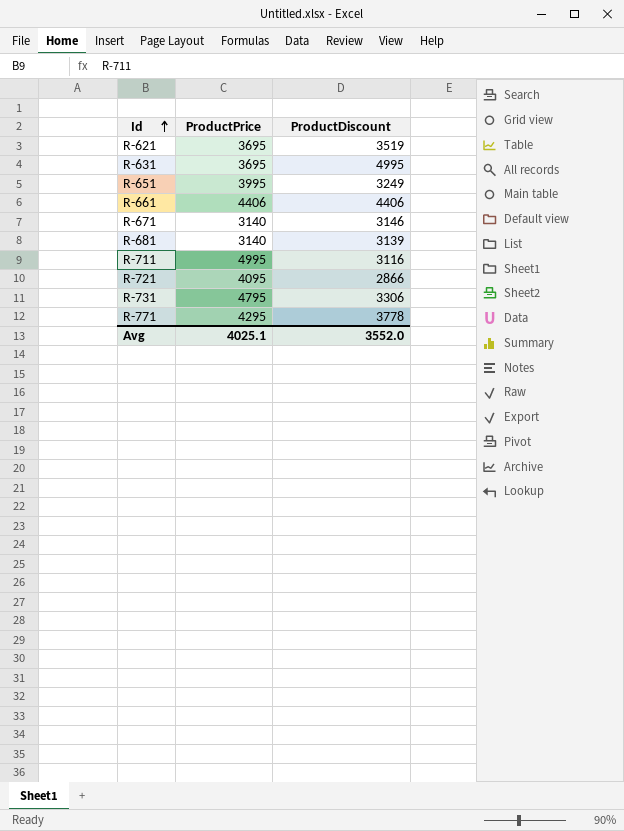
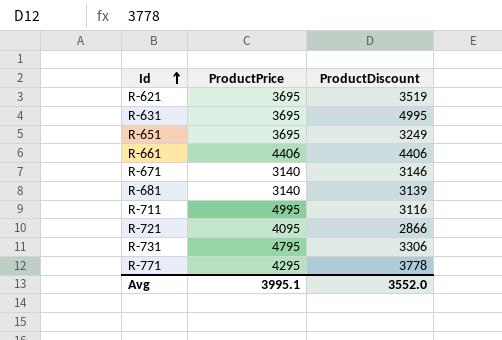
R-651 | ProductPrice: 3995 -> 3695
Avg | ProductPrice: 4025.1 -> 3995.1

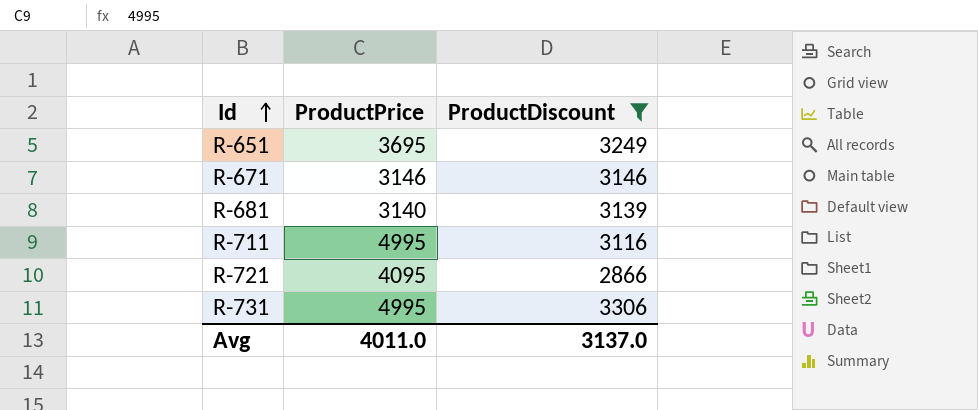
filter: none -> ProductDiscount <= 3306
R-671 | ProductPrice: 3140 -> 3146
R-731 | ProductPrice: 4795 -> 4995
Avg | ProductPrice: 3995.1 -> 4011.0
Avg | ProductDiscount: 3552.0 -> 3137.0

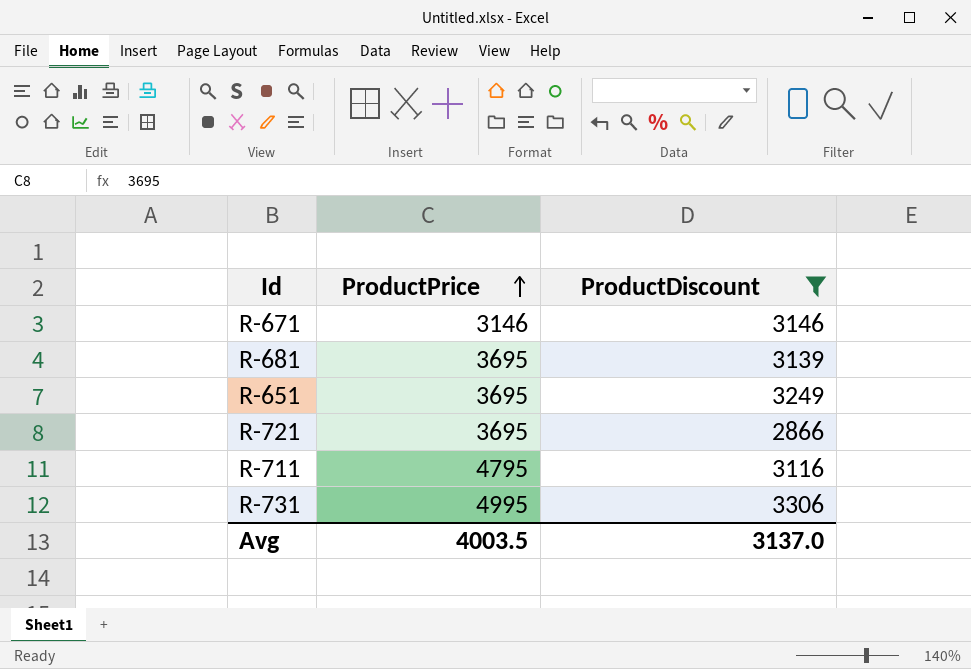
row order: Id ascending -> ProductPrice ascending
R-681 | ProductPrice: 3140 -> 3695
R-721 | ProductPrice: 4095 -> 3695
R-711 | ProductPrice: 4995 -> 4795
Avg | ProductPrice: 4011.0 -> 4003.5

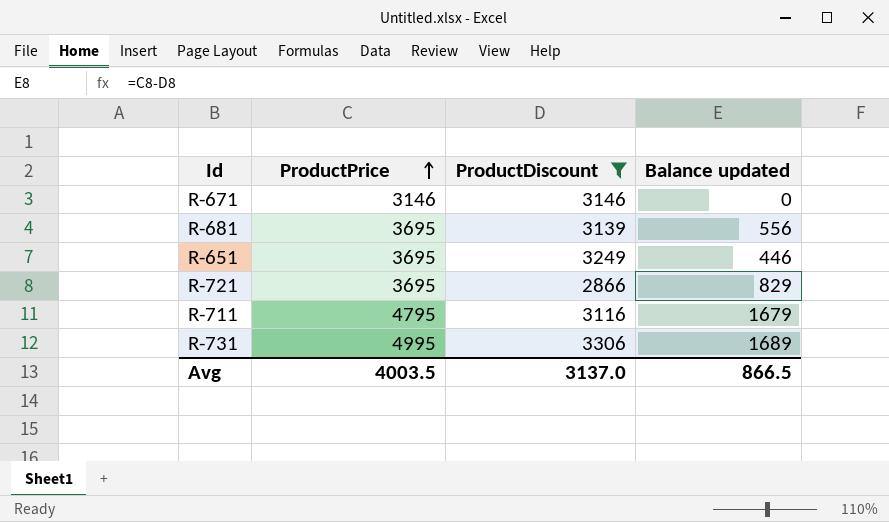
column Balance updated | formula: none -> [ProductPrice] - [ProductDiscount]

